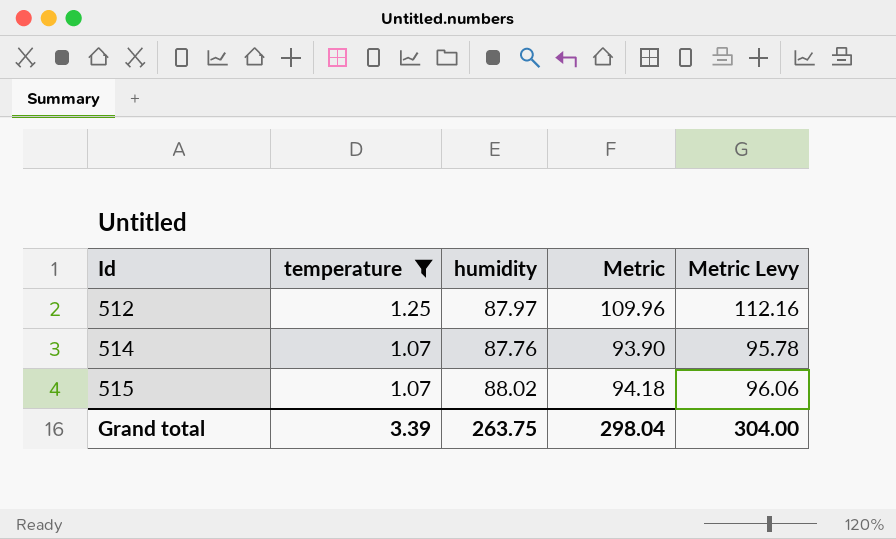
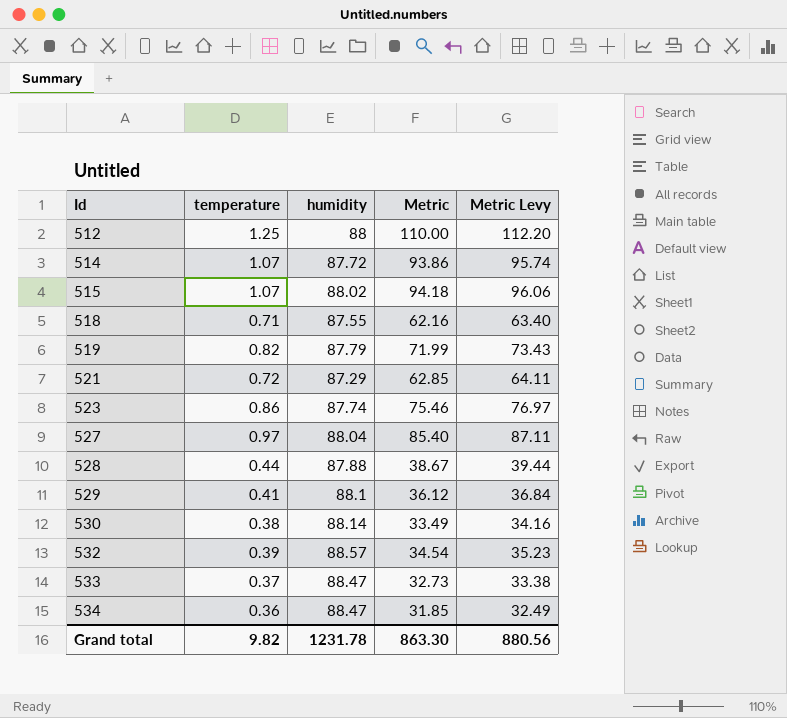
filter: temperature >= 1.07 -> none
512 | humidity: 87.97 -> 88
512 | Metric: 109.96 -> 110.00
512 | Metric Levy: 112.16 -> 112.20
514 | humidity: 87.76 -> 87.72
514 | Metric: 93.90 -> 93.86
514 | Metric Levy: 95.78 -> 95.74
Grand total | temperature: 3.39 -> 9.82
Grand total | humidity: 263.75 -> 1231.78
Grand total | Metric: 298.04 -> 863.30
Grand total | Metric Levy: 304.00 -> 880.56

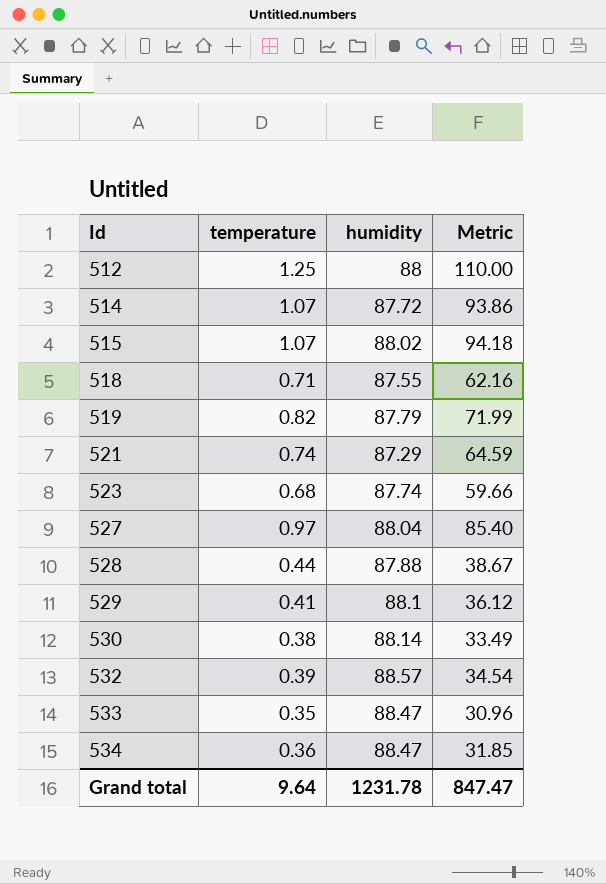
column Metric Levy | formula: [Metric] * 1.02 -> none
521 | temperature: 0.72 -> 0.74
521 | Metric: 62.85 -> 64.59
523 | temperature: 0.86 -> 0.68
523 | Metric: 75.46 -> 59.66
533 | temperature: 0.37 -> 0.35
533 | Metric: 32.73 -> 30.96
Grand total | temperature: 9.82 -> 9.64
Grand total | Metric: 863.30 -> 847.47

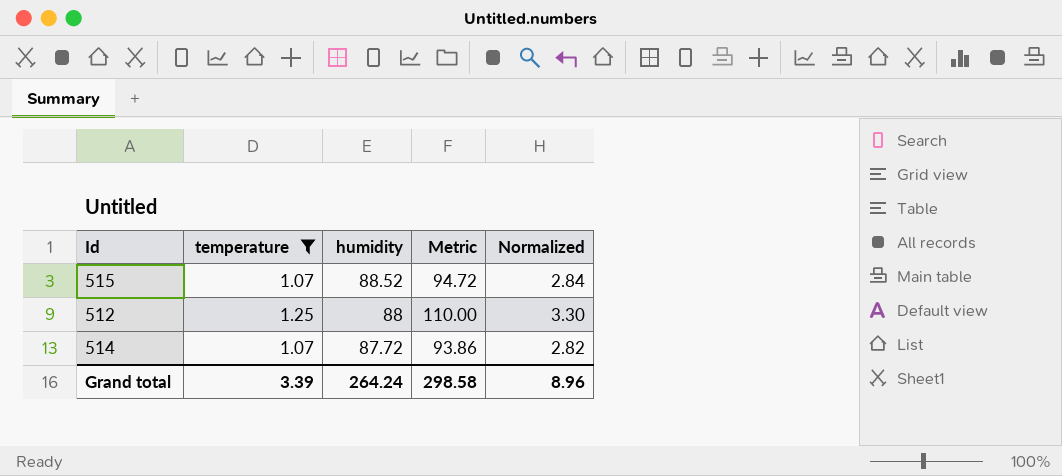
filter: none -> temperature >= 1.07
row order: Id ascending -> humidity descending
column Normalized | formula: none -> [Metric] * 0.03
515 | humidity: 88.02 -> 88.52
515 | Metric: 94.18 -> 94.72
Grand total | temperature: 9.64 -> 3.39
Grand total | humidity: 1231.78 -> 264.24
Grand total | Metric: 847.47 -> 298.58

